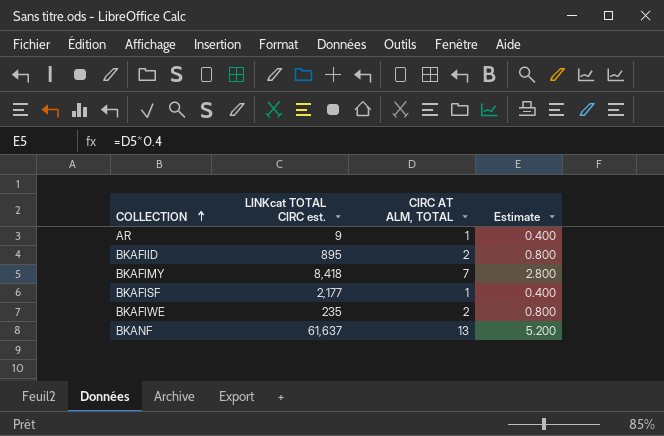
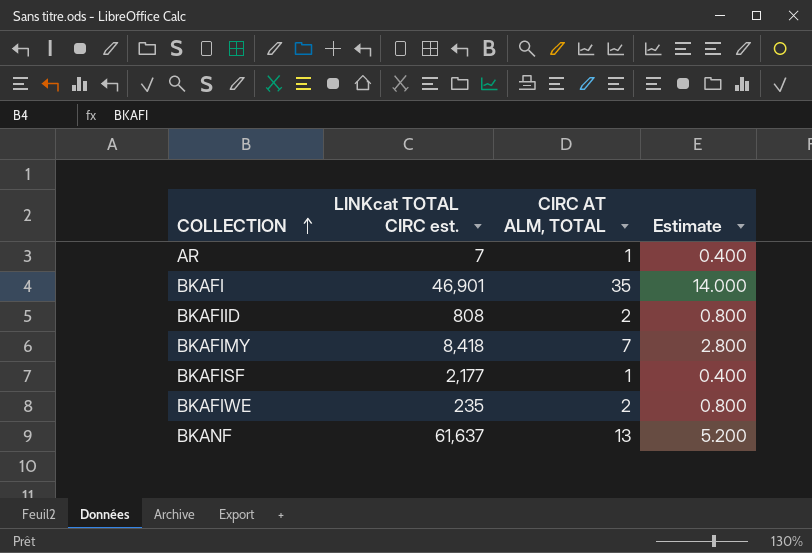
AR | LINKcat TOTAL CIRC est.: 9 -> 7
row BKAFI: none -> 46,901 | 35 | 14.000
BKAFIID | LINKcat TOTAL CIRC est.: 895 -> 808

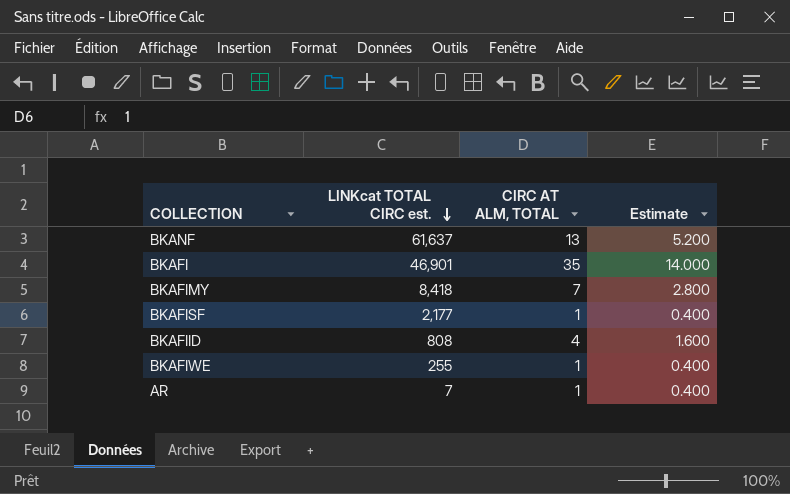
row order: COLLECTION ascending -> LINKcat TOTAL CIRC est. descending
BKAFIID | CIRC AT ALM, TOTAL: 2 -> 4
BKAFIID | Estimate: 0.800 -> 1.600
BKAFIWE | LINKcat TOTAL CIRC est.: 235 -> 255
BKAFIWE | CIRC AT ALM, TOTAL: 2 -> 1
BKAFIWE | Estimate: 0.800 -> 0.400

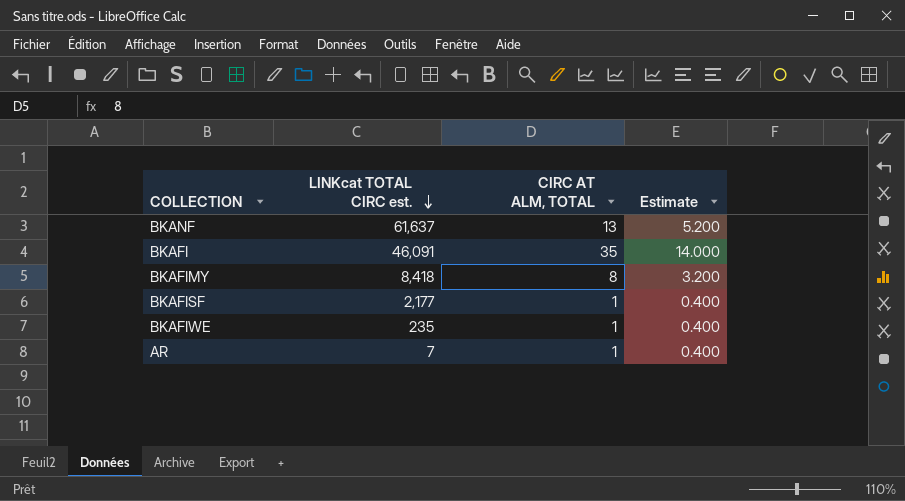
row BKAFIID: 808 | 4 | 1.600 -> none
BKAFI | LINKcat TOTAL CIRC est.: 46,901 -> 46,091
BKAFIMY | CIRC AT ALM, TOTAL: 7 -> 8
BKAFIMY | Estimate: 2.800 -> 3.200
BKAFIWE | LINKcat TOTAL CIRC est.: 255 -> 235

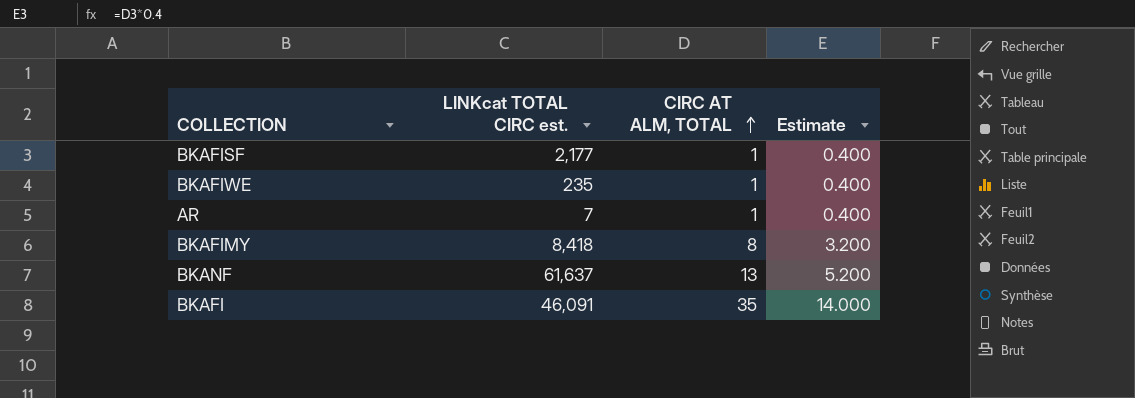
row order: LINKcat TOTAL CIRC est. descending -> CIRC AT ALM, TOTAL ascending

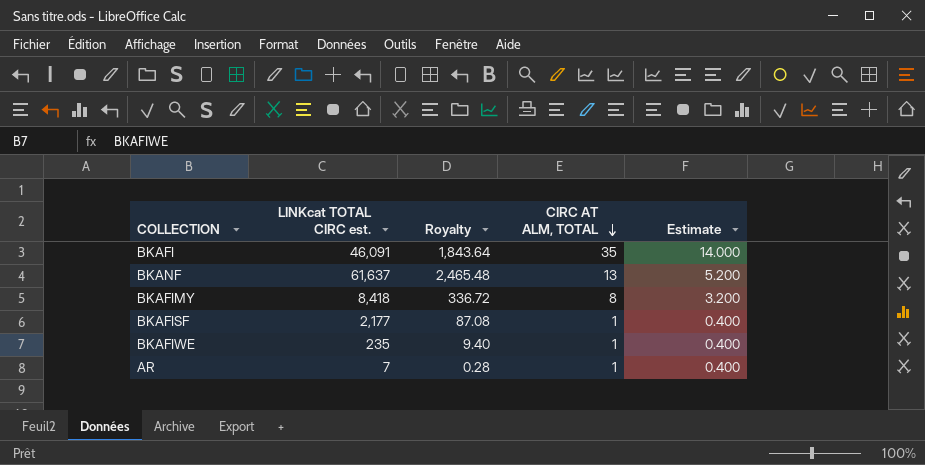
row order: CIRC AT ALM, TOTAL ascending -> CIRC AT ALM, TOTAL descending
column Royalty | formula: none -> [LINKcat TOTAL CIRC est.] * 0.04

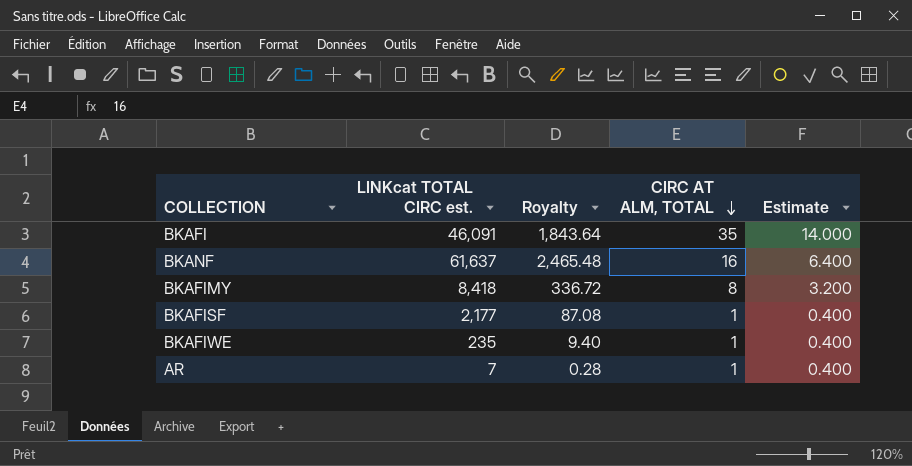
BKANF | CIRC AT ALM, TOTAL: 13 -> 16
BKANF | Estimate: 5.200 -> 6.400

